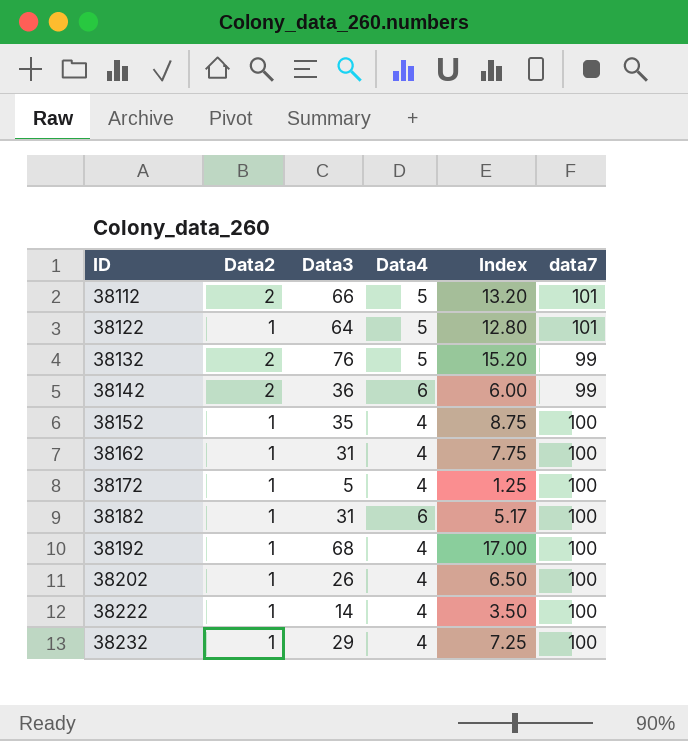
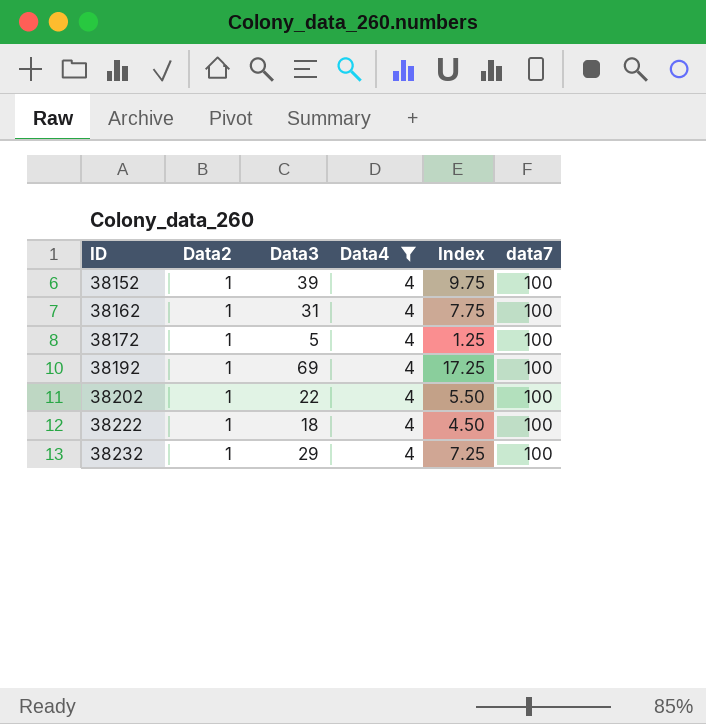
filter: none -> Data4 = 4
38152 | Data3: 35 -> 39
38152 | Index: 8.75 -> 9.75
38192 | Data3: 68 -> 69
38192 | Index: 17.00 -> 17.25
38202 | Data3: 26 -> 22
38202 | Index: 6.50 -> 5.50
38222 | Data3: 14 -> 18
38222 | Index: 3.50 -> 4.50

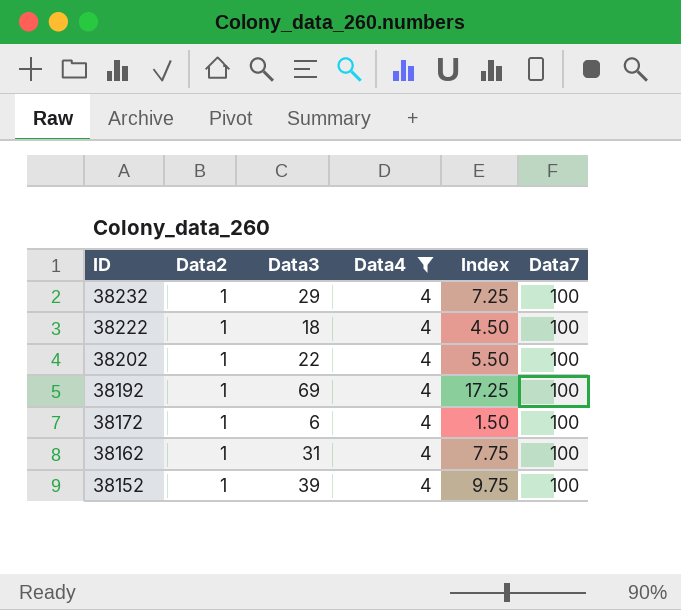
row order: ID ascending -> ID descending
column name: data7 -> Data7
38172 | Data3: 5 -> 6
38172 | Index: 1.25 -> 1.50

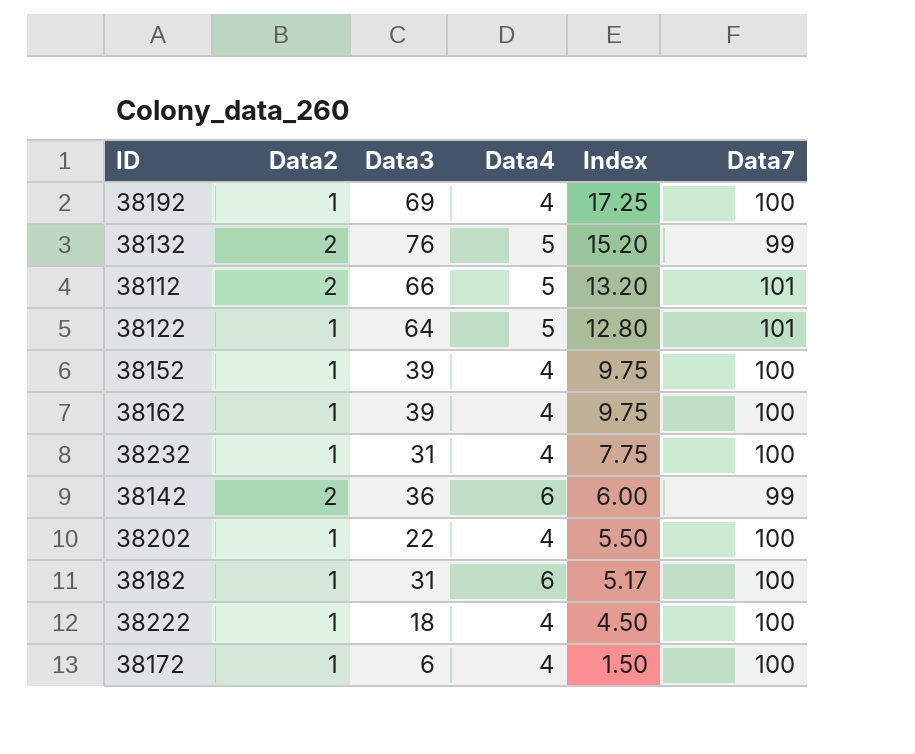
filter: Data4 = 4 -> none
row order: ID descending -> Index descending
38162 | Data3: 31 -> 39
38162 | Index: 7.75 -> 9.75
38232 | Data3: 29 -> 31
38232 | Index: 7.25 -> 7.75

